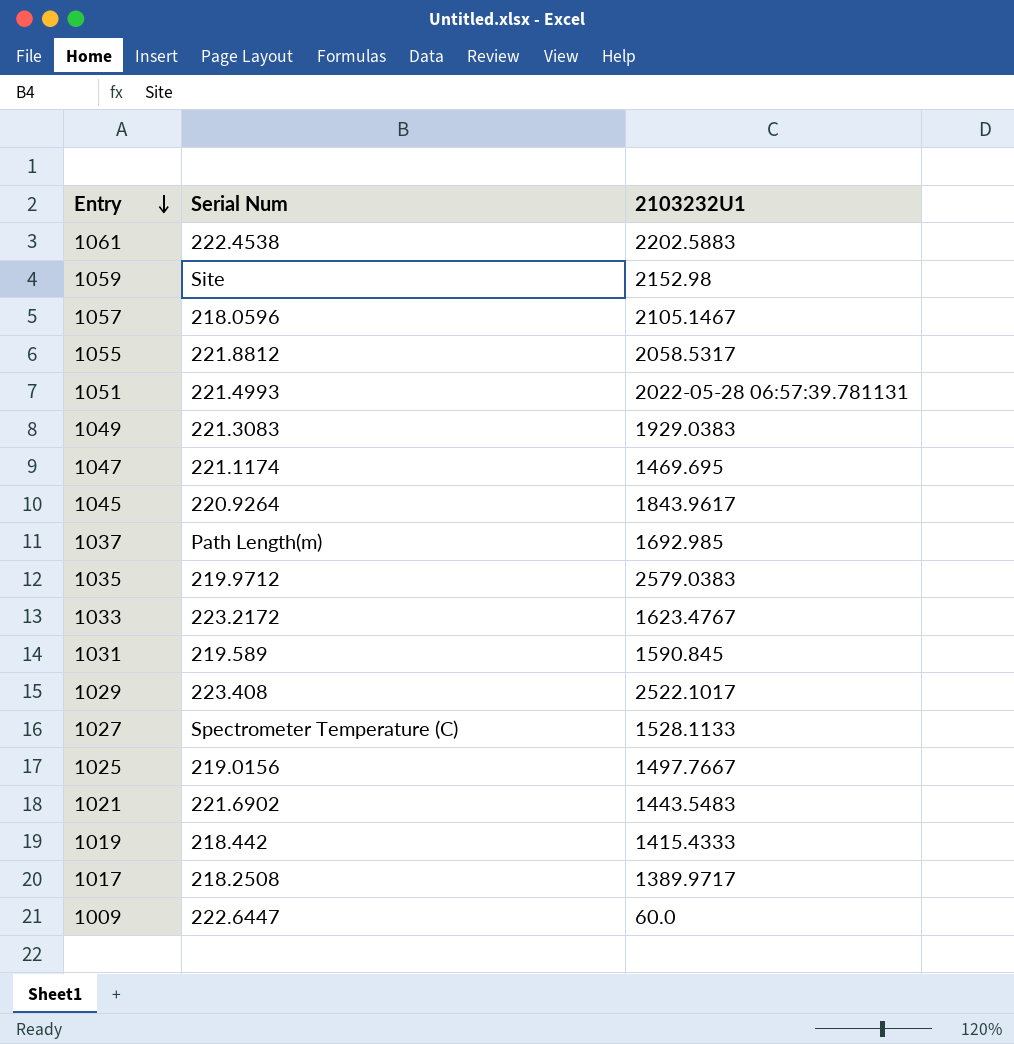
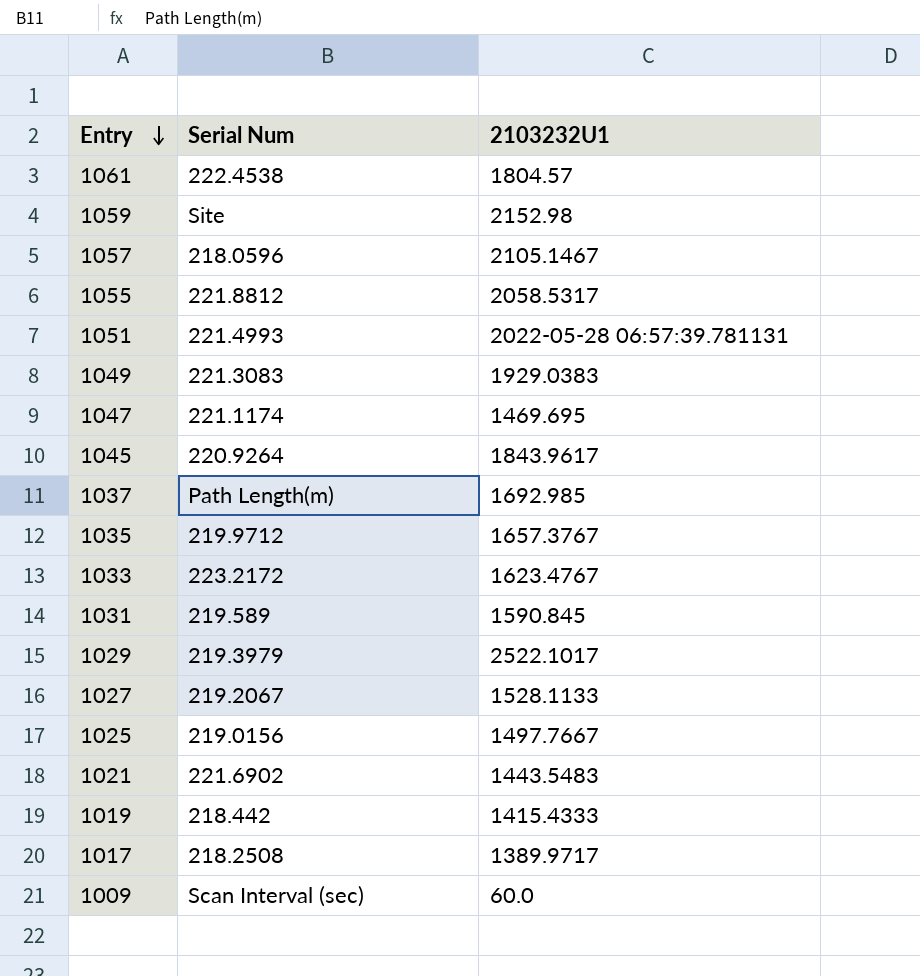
1061 | 2103232U1: 2202.5883 -> 1804.57
1035 | 2103232U1: 2579.0383 -> 1657.3767
1029 | Serial Num: 223.408 -> 219.3979
1027 | Serial Num: Spectrometer Temperature (C) -> 219.2067
1009 | Serial Num: 222.6447 -> Scan Interval (sec)

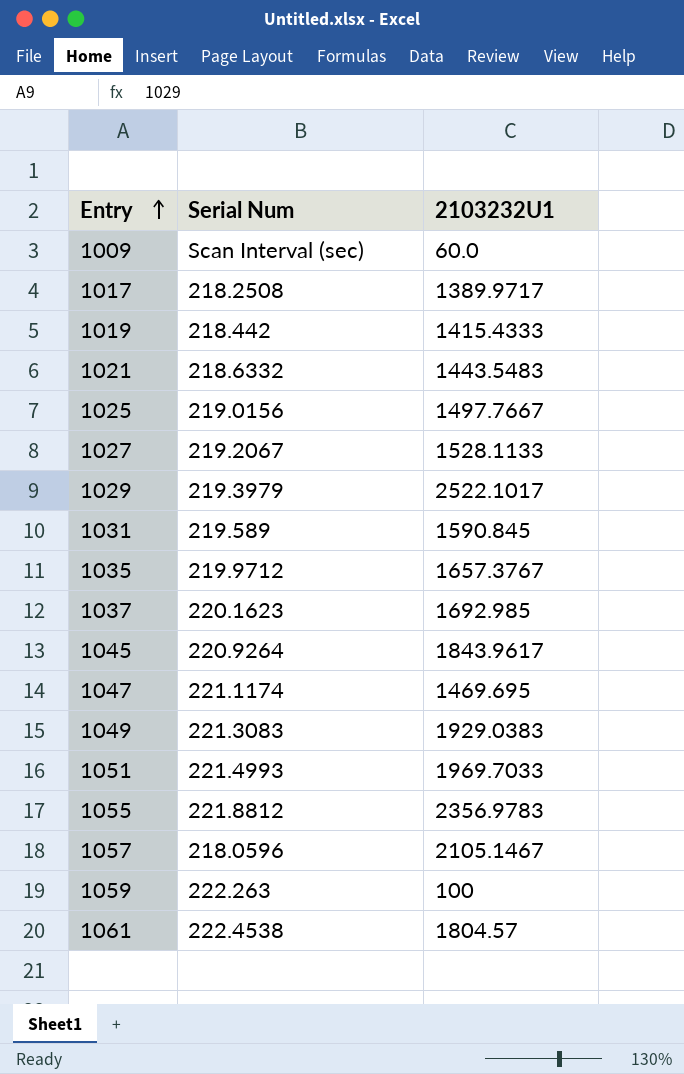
row order: Entry descending -> Entry ascending
row 1033: 223.2172 | 1623.4767 -> none
1021 | Serial Num: 221.6902 -> 218.6332
1037 | Serial Num: Path Length(m) -> 220.1623
1051 | 2103232U1: 2022-05-28 06:57:39.781131 -> 1969.7033
1055 | 2103232U1: 2058.5317 -> 2356.9783
1059 | Serial Num: Site -> 222.263
1059 | 2103232U1: 2152.98 -> 100

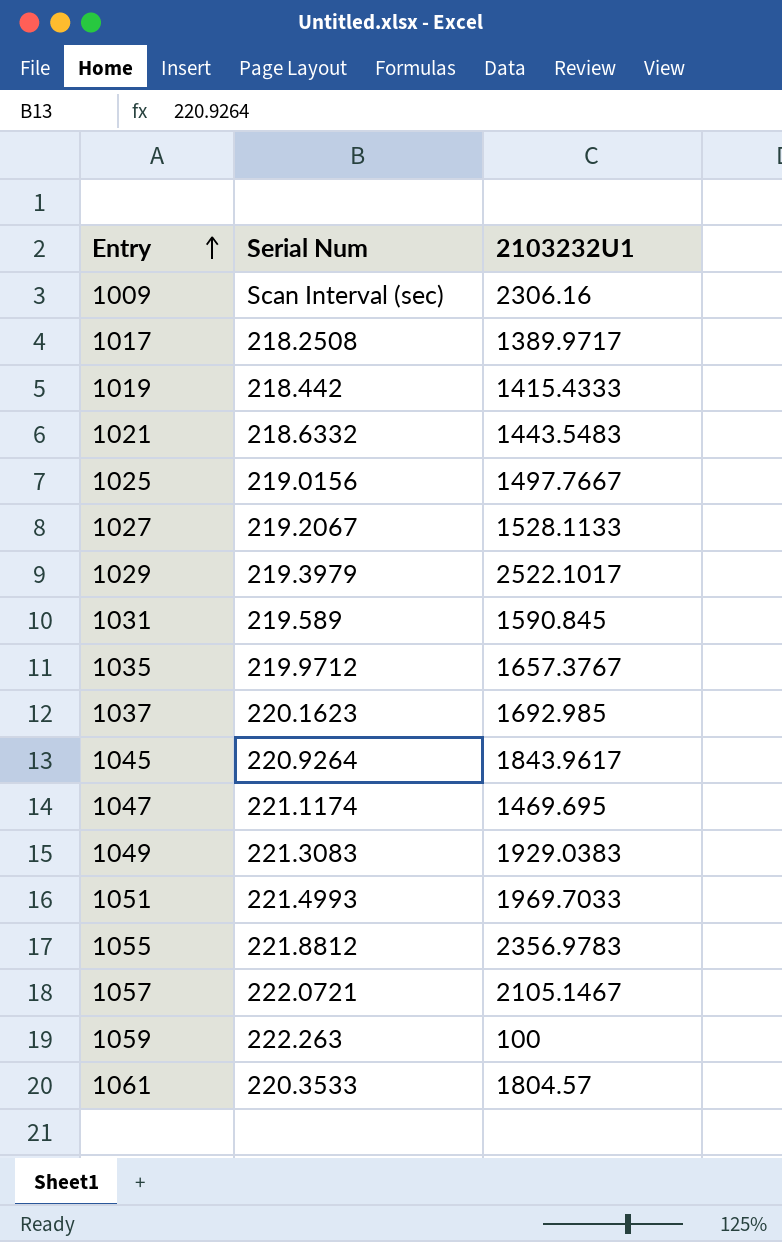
1009 | 2103232U1: 60.0 -> 2306.16
1057 | Serial Num: 218.0596 -> 222.0721
1061 | Serial Num: 222.4538 -> 220.3533

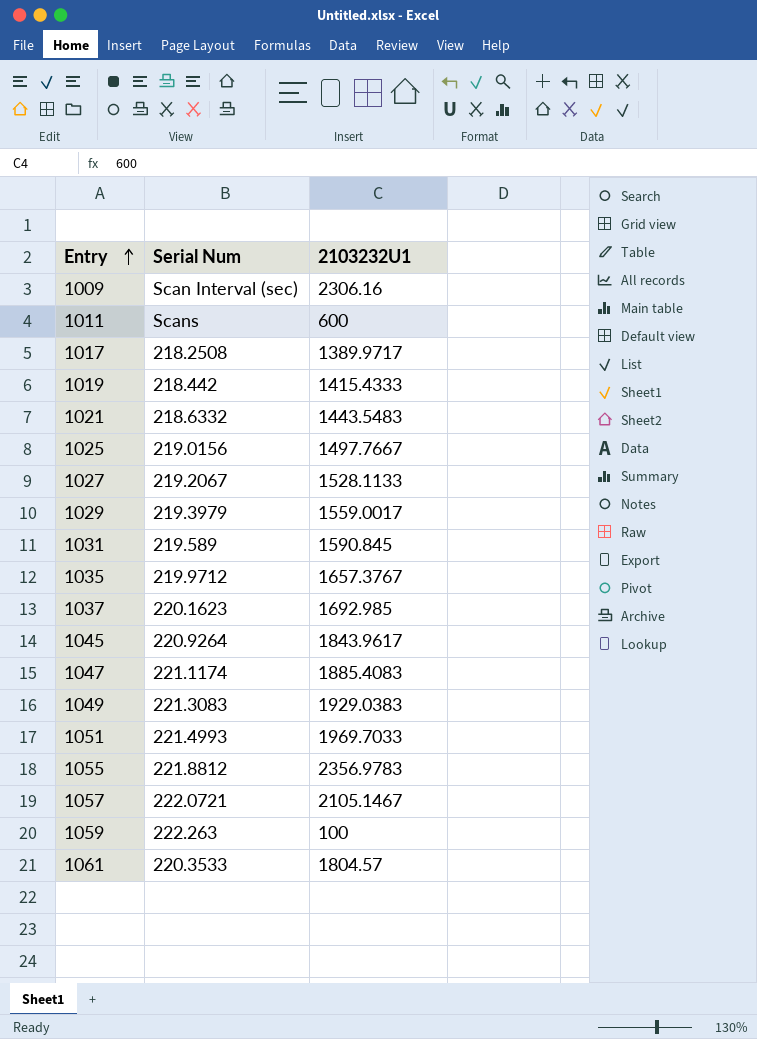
row 1011: none -> Scans | 600
1029 | 2103232U1: 2522.1017 -> 1559.0017
1047 | 2103232U1: 1469.695 -> 1885.4083

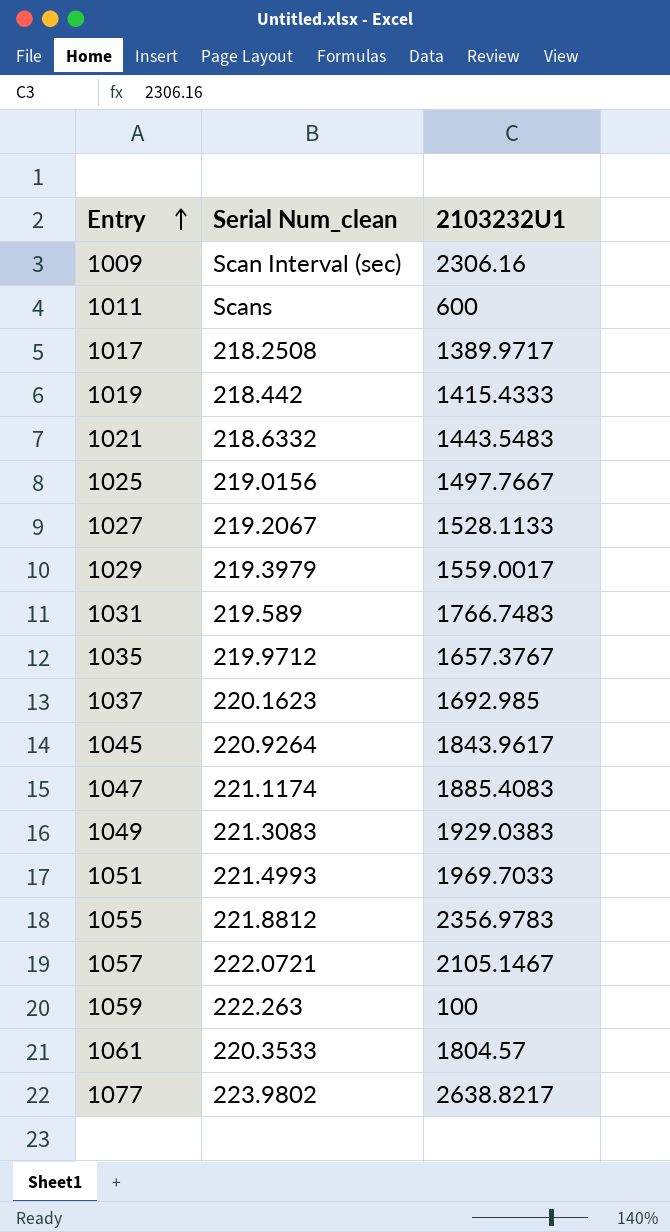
column name: Serial Num -> Serial Num_clean
1031 | 2103232U1: 1590.845 -> 1766.7483
row 1077: none -> 223.9802 | 2638.8217

